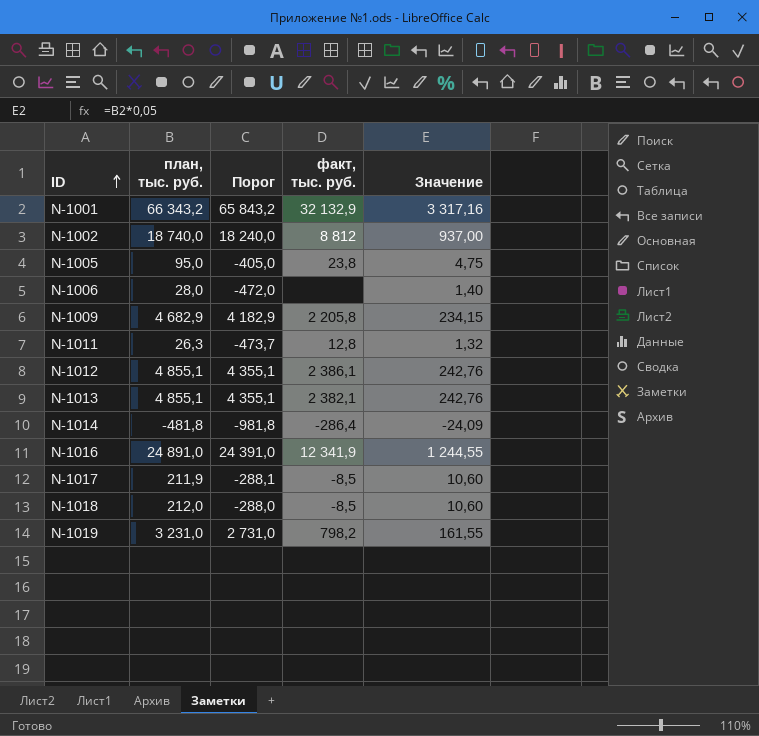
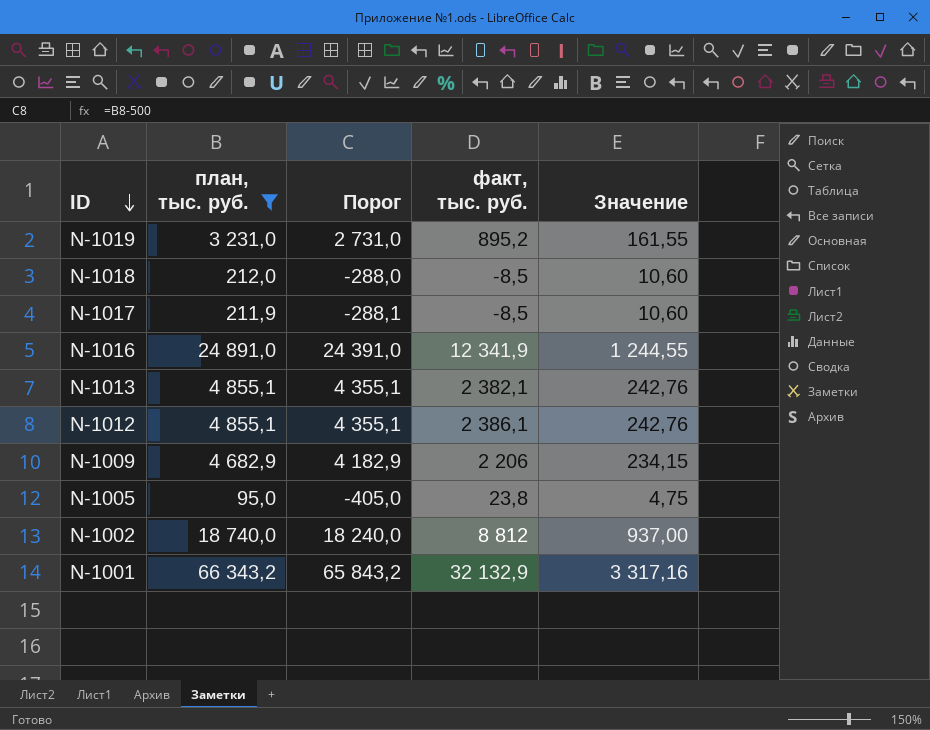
filter: none -> план, тыс. руб. >= 95,0
row order: ID ascending -> ID descending
N-1019 | факт, тыс. руб.: 798,2 -> 895,2
N-1009 | факт, тыс. руб.: 2 205,8 -> 2 206

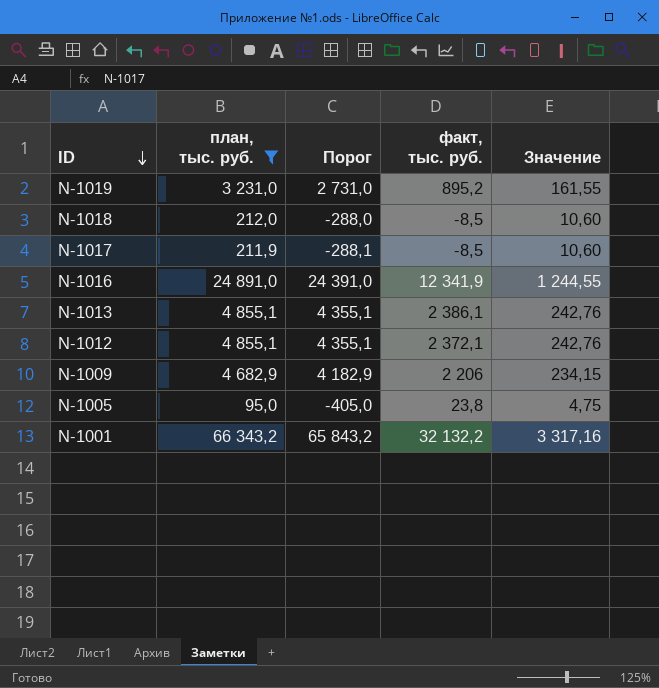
row N-1002: 18 740,0 | 18 240,0 | 8 812 | 937,00 -> none
N-1013 | факт, тыс. руб.: 2 382,1 -> 2 386,1
N-1012 | факт, тыс. руб.: 2 386,1 -> 2 372,1
N-1001 | факт, тыс. руб.: 32 132,9 -> 32 132,2

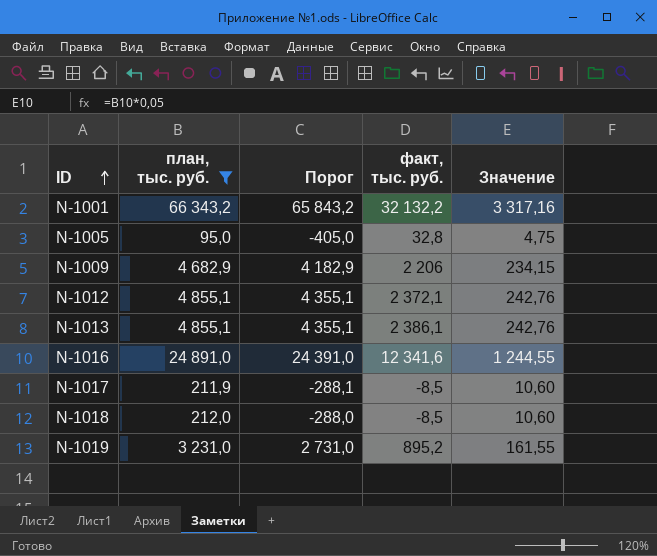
row order: ID descending -> ID ascending
N-1005 | факт, тыс. руб.: 23,8 -> 32,8
N-1016 | факт, тыс. руб.: 12 341,9 -> 12 341,6

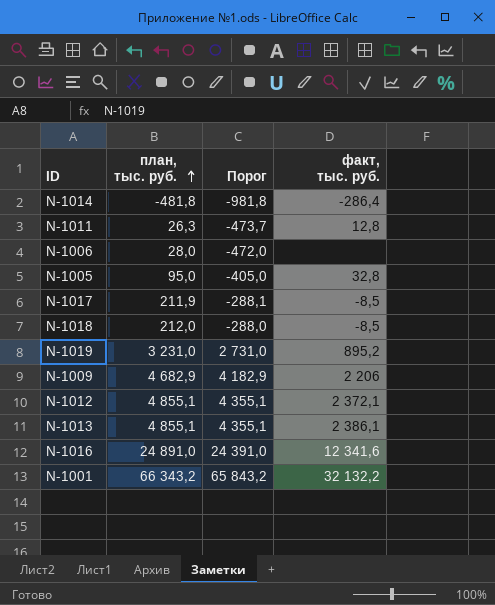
filter: план, тыс. руб. >= 95,0 -> none
row order: ID ascending -> план, тыс. руб. ascending
column Значение | formula: [план, тыс. руб.] * 0,05 -> none

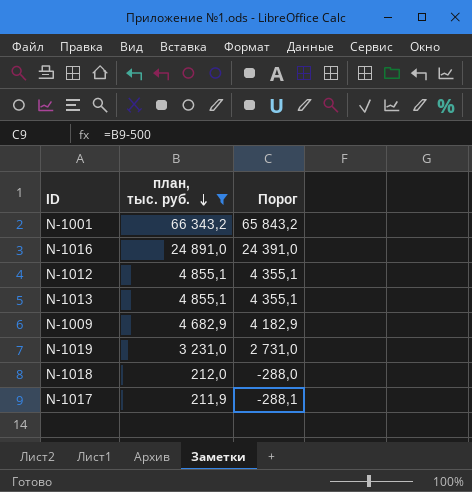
filter: none -> план, тыс. руб. >= 211,9
row order: план, тыс. руб. ascending -> план, тыс. руб. descending
column факт, тыс. руб. | position: 4 -> none

